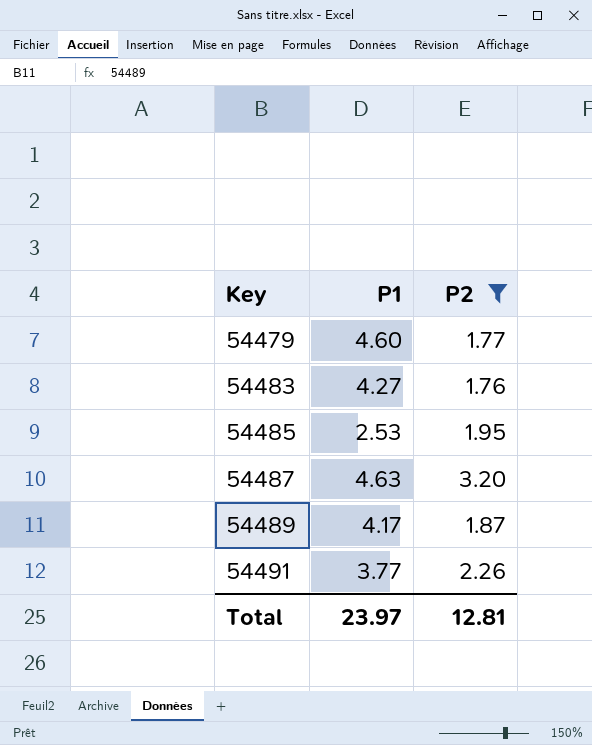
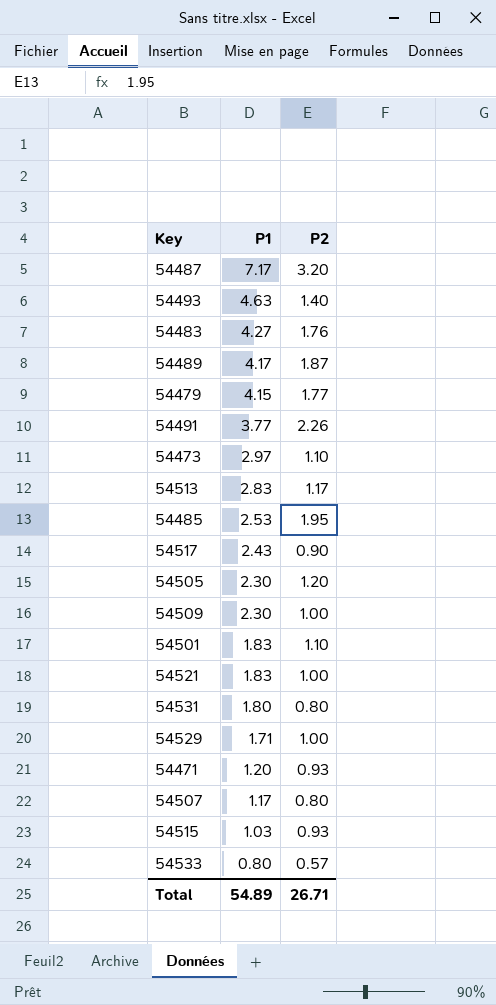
filter: P2 >= 1.76 -> none
row order: Key ascending -> P1 descending
54487 | P1: 4.63 -> 7.17
54479 | P1: 4.60 -> 4.15
Total | P1: 23.97 -> 54.89
Total | P2: 12.81 -> 26.71

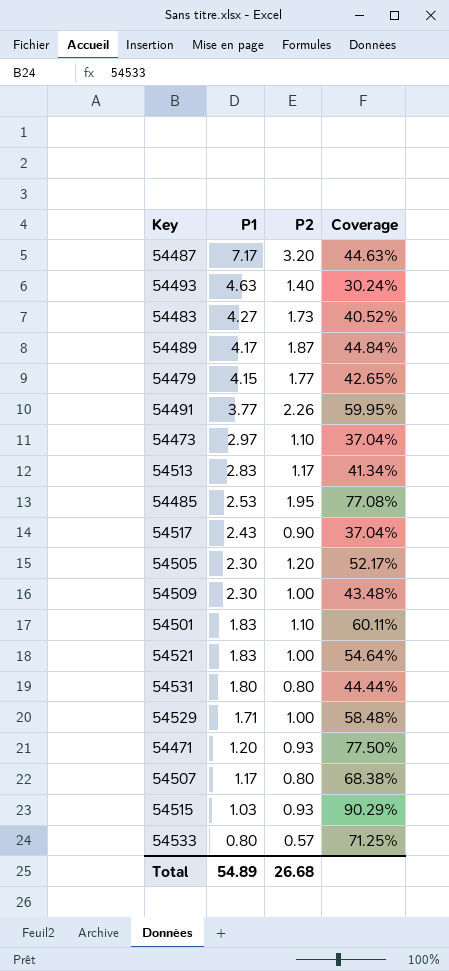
column Coverage | formula: none -> [P2] / [P1]
54483 | P2: 1.76 -> 1.73
Total | P2: 26.71 -> 26.68

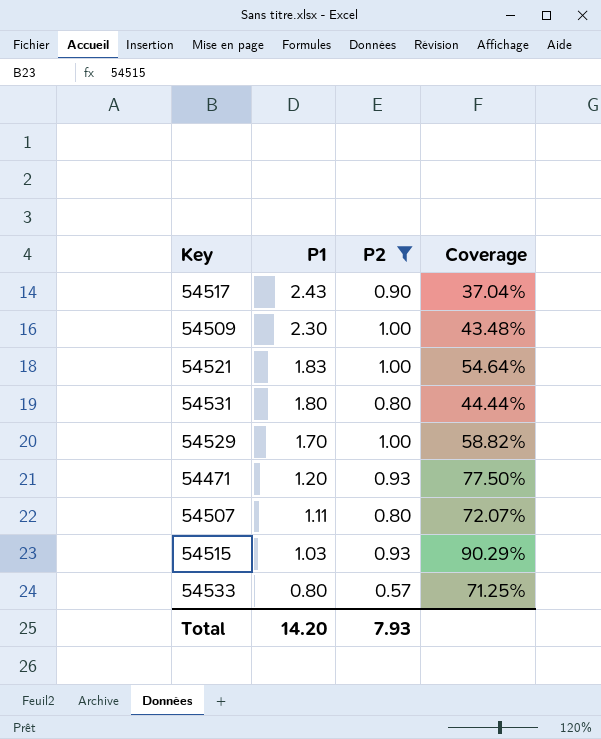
filter: none -> P2 <= 1.00
54529 | P1: 1.71 -> 1.70
54529 | Coverage: 58.48% -> 58.82%
54507 | P1: 1.17 -> 1.11
54507 | Coverage: 68.38% -> 72.07%
Total | P1: 54.89 -> 14.20
Total | P2: 26.68 -> 7.93

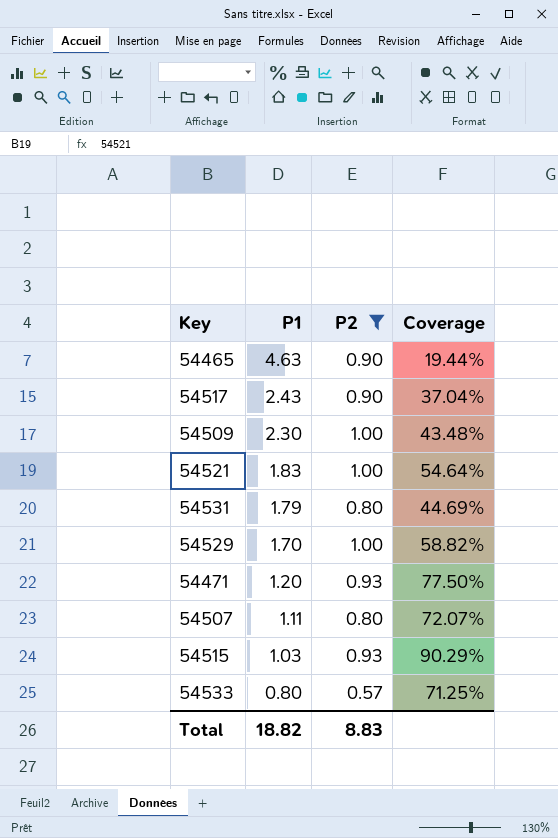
row 54465: none -> 4.63 | 0.90 | 19.44%
54531 | P1: 1.80 -> 1.79
54531 | Coverage: 44.44% -> 44.69%
Total | P1: 14.20 -> 18.82
Total | P2: 7.93 -> 8.83

